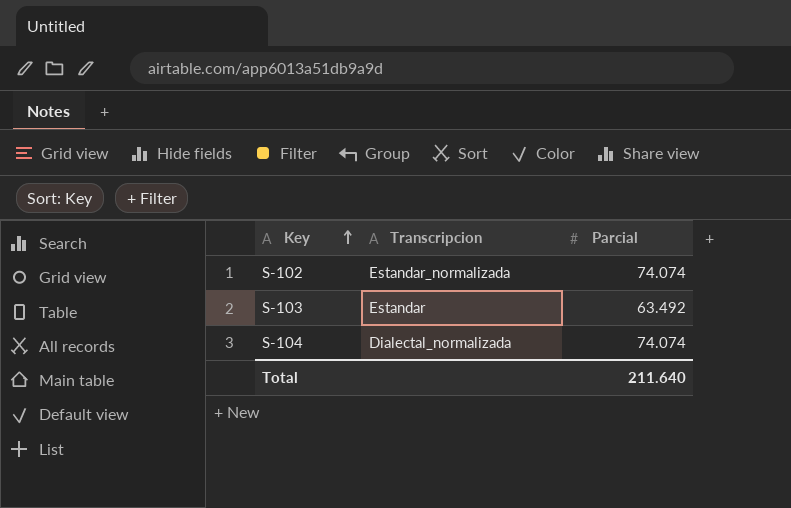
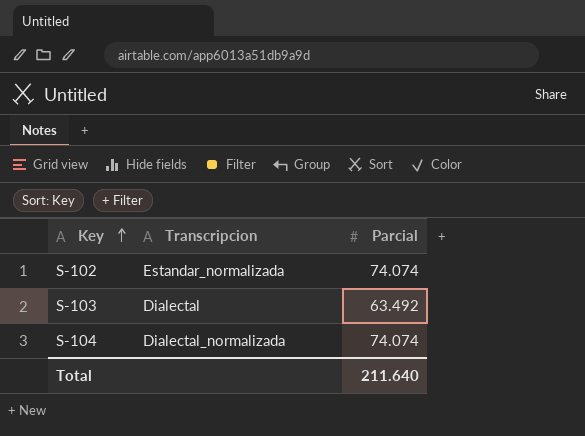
S-103 | Transcripcion: Estandar -> Dialectal

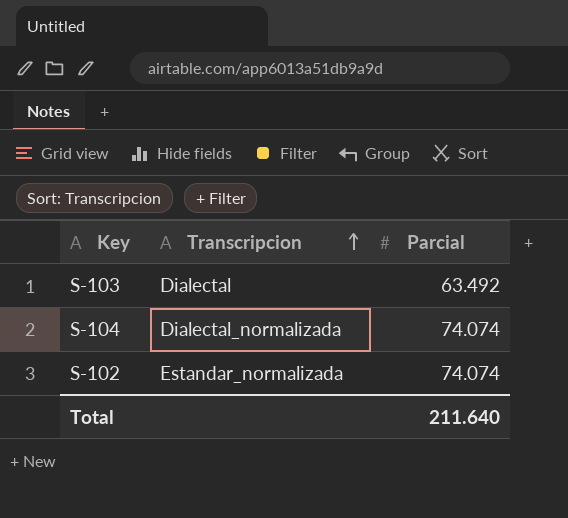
row order: Key ascending -> Transcripcion ascending

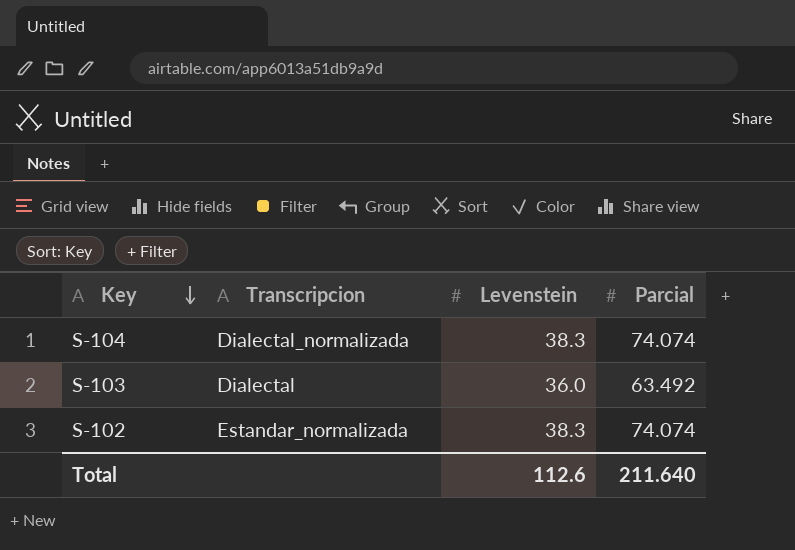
row order: Transcripcion ascending -> Key descending
column Levenstein | position: none -> 3

